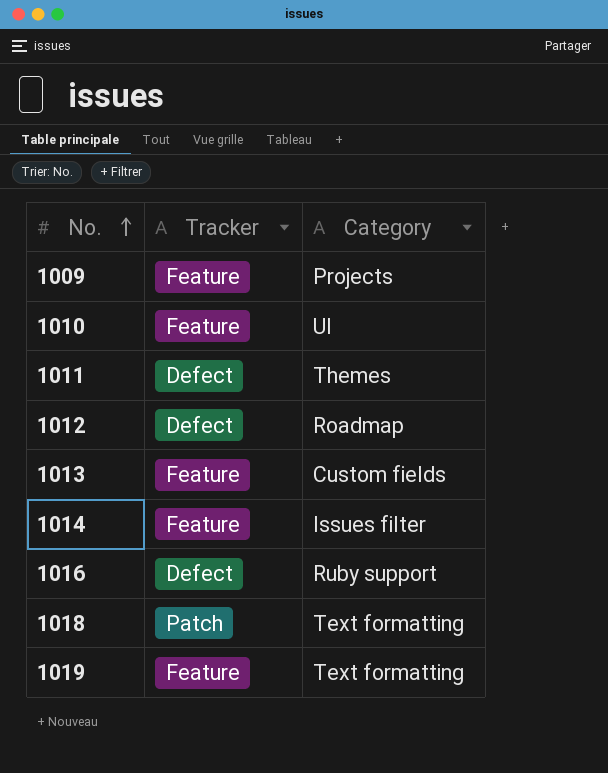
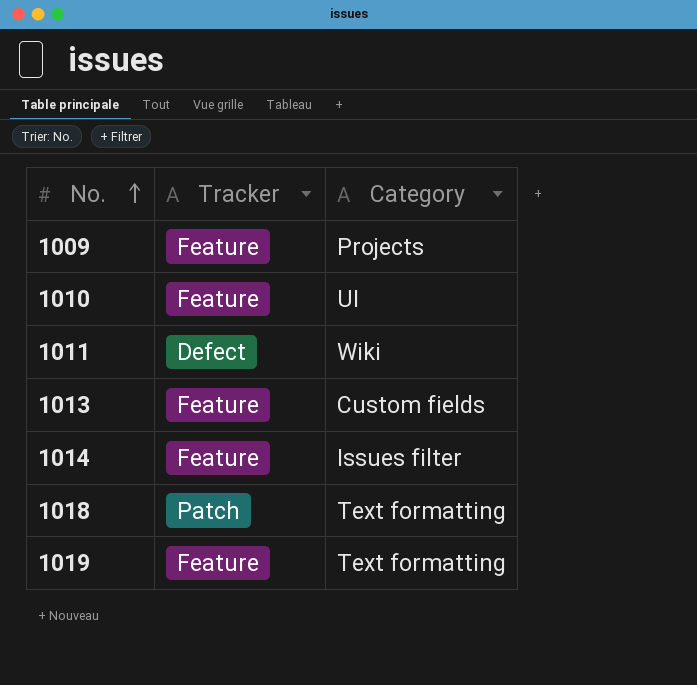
row 1012: Defect | Roadmap -> none
row 1016: Defect | Ruby support -> none
1011 | Category: Themes -> Wiki

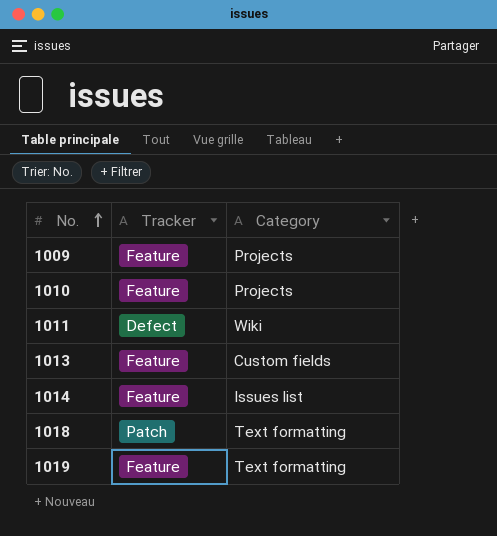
1010 | Category: UI -> Projects
1014 | Category: Issues filter -> Issues list

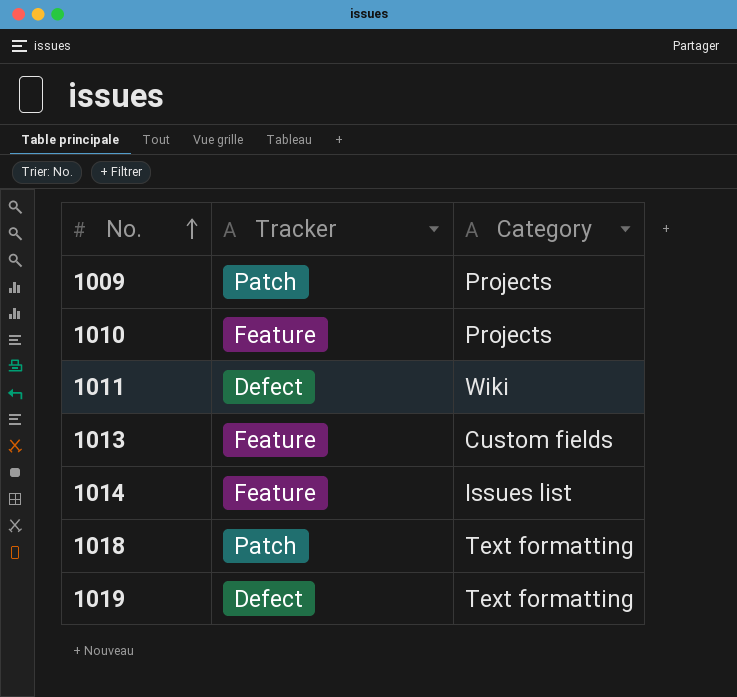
1009 | Tracker: Feature -> Patch
1019 | Tracker: Feature -> Defect

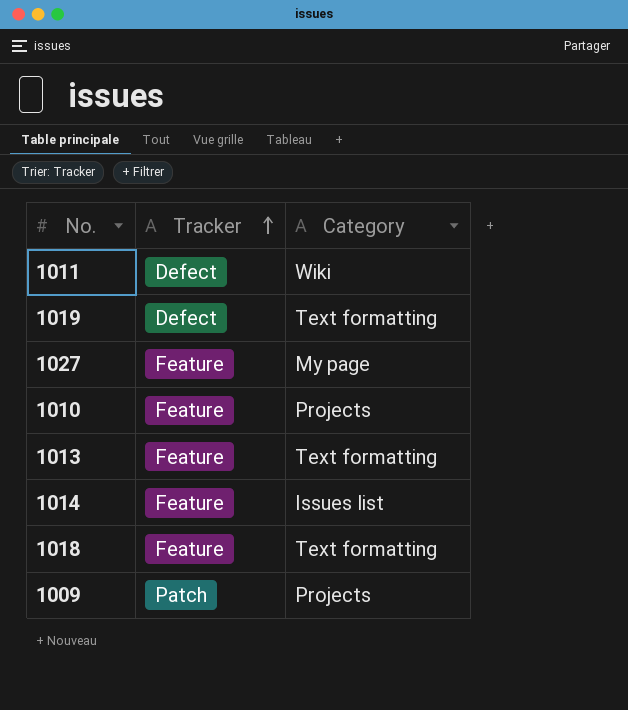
row order: No. ascending -> Tracker ascending
row 1027: none -> Feature | My page
1013 | Category: Custom fields -> Text formatting
1018 | Tracker: Patch -> Feature

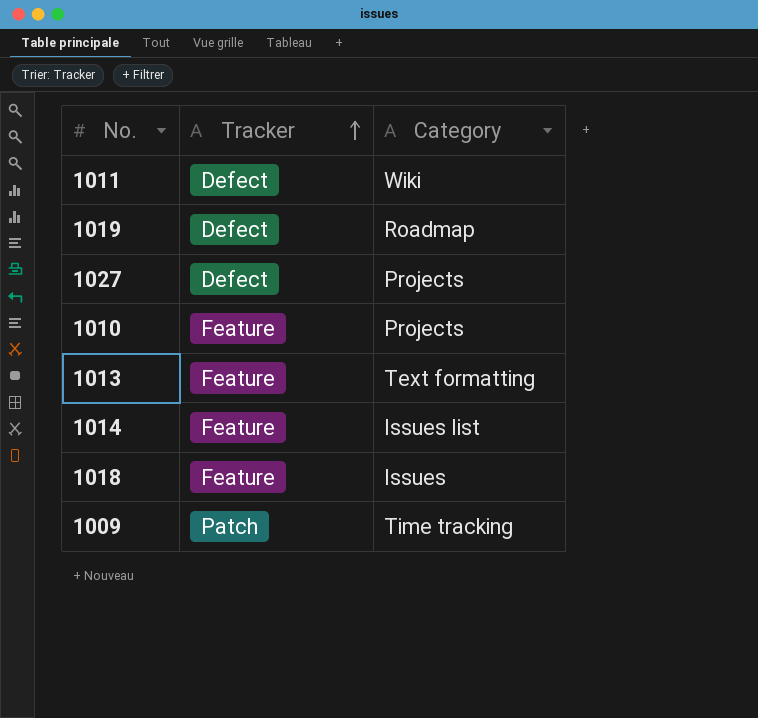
1019 | Category: Text formatting -> Roadmap
1027 | Tracker: Feature -> Defect
1027 | Category: My page -> Projects
1018 | Category: Text formatting -> Issues
1009 | Category: Projects -> Time tracking

